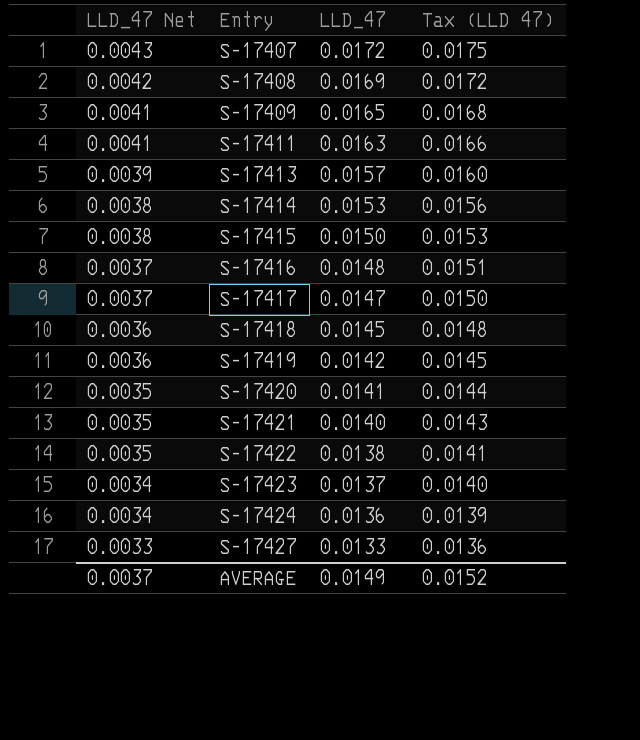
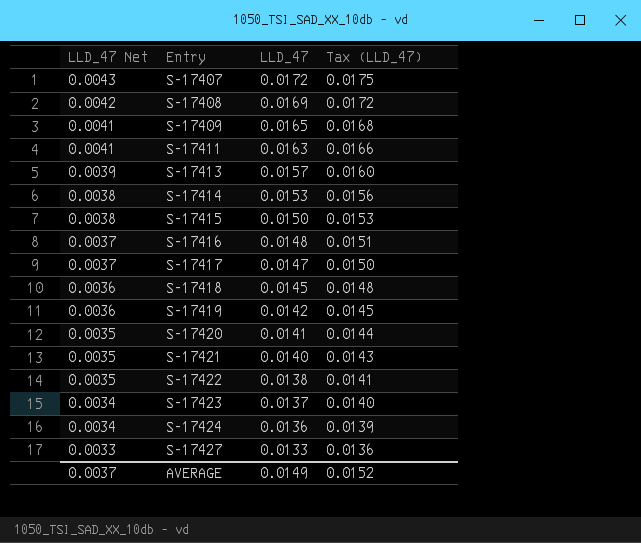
column name: Tax (LLD 47) -> Tax (LLD_47)

